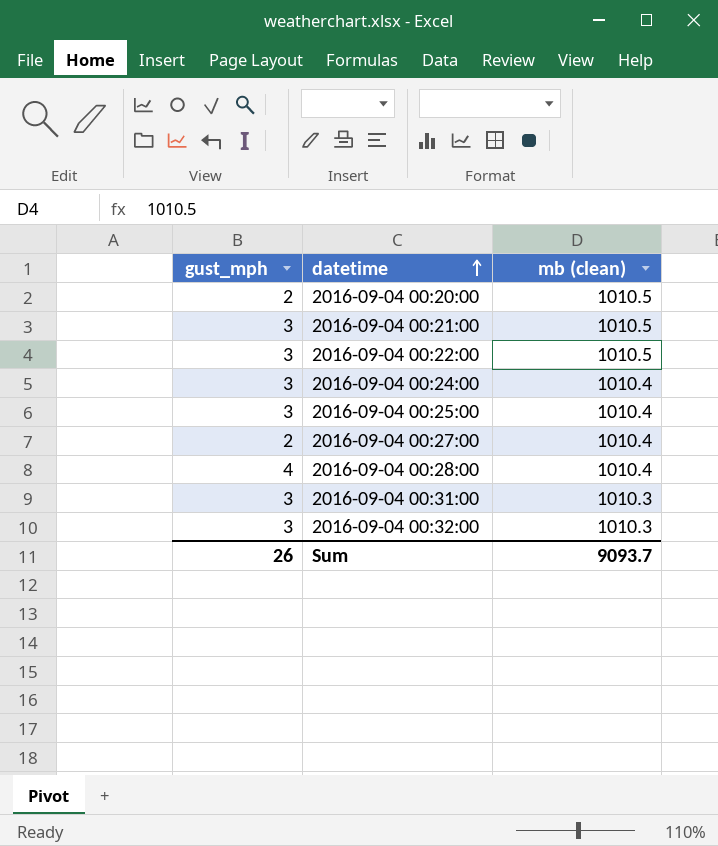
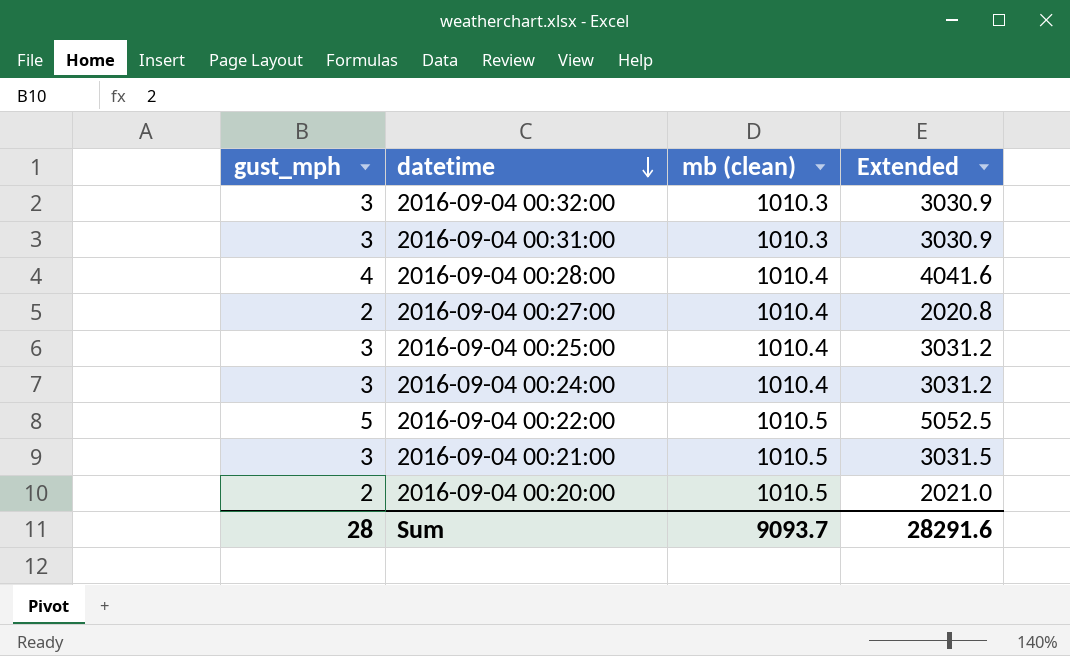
row order: datetime ascending -> datetime descending
column Extended | formula: none -> [gust_mph] * [mb (clean)]
2016-09-04 00:22:00 | gust_mph: 3 -> 5
Sum | gust_mph: 26 -> 28

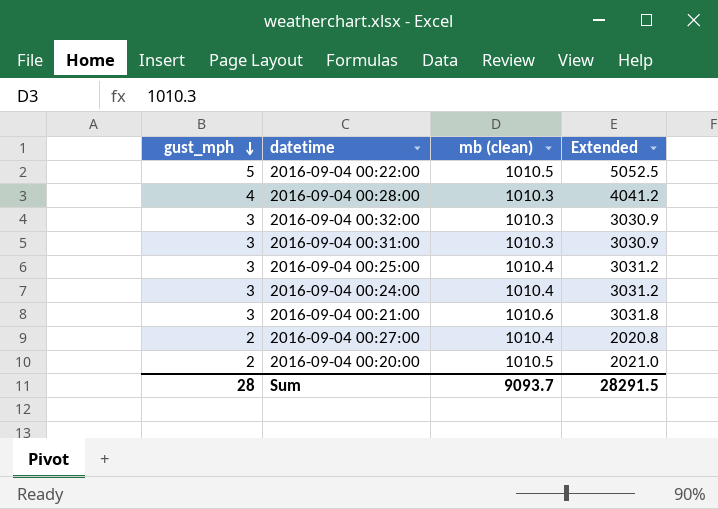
row order: datetime descending -> gust_mph descending
2016-09-04 00:28:00 | mb (clean): 1010.4 -> 1010.3
2016-09-04 00:28:00 | Extended: 4041.6 -> 4041.2
2016-09-04 00:21:00 | mb (clean): 1010.5 -> 1010.6
2016-09-04 00:21:00 | Extended: 3031.5 -> 3031.8
Sum | Extended: 28291.6 -> 28291.5

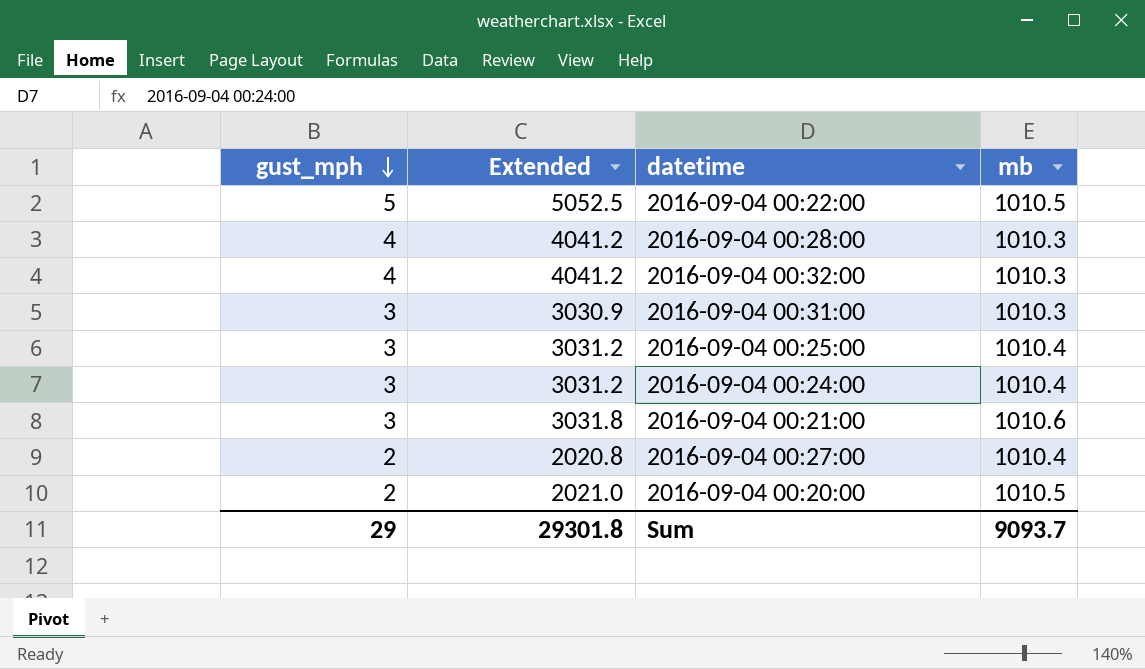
column Extended | position: 4 -> 2
column name: mb (clean) -> mb
2016-09-04 00:32:00 | gust_mph: 3 -> 4
2016-09-04 00:32:00 | Extended: 3030.9 -> 4041.2
Sum | gust_mph: 28 -> 29
Sum | Extended: 28291.5 -> 29301.8

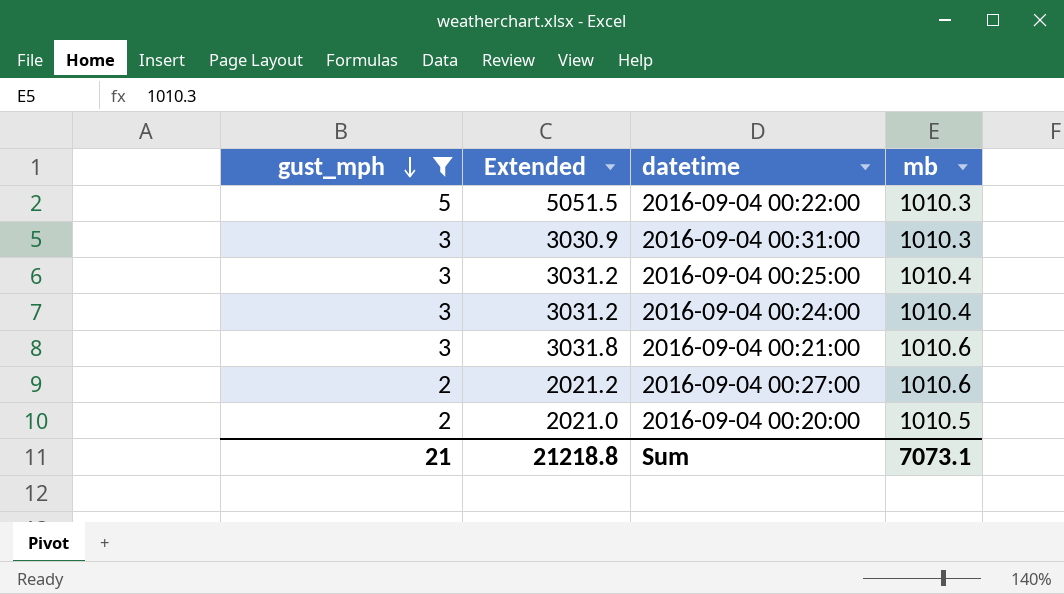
filter: none -> gust_mph != 4
2016-09-04 00:22:00 | Extended: 5052.5 -> 5051.5
2016-09-04 00:22:00 | mb: 1010.5 -> 1010.3
2016-09-04 00:27:00 | Extended: 2020.8 -> 2021.2
2016-09-04 00:27:00 | mb: 1010.4 -> 1010.6
Sum | gust_mph: 29 -> 21
Sum | Extended: 29301.8 -> 21218.8
Sum | mb: 9093.7 -> 7073.1

